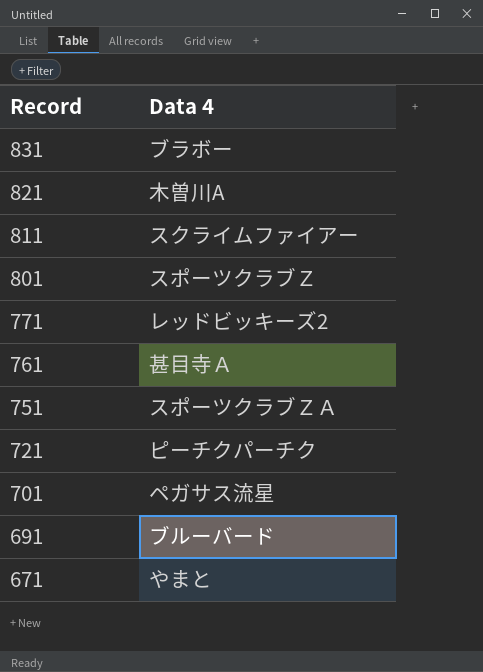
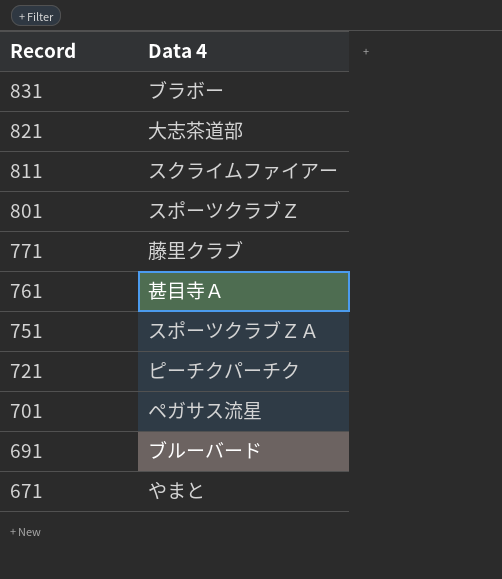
821 | Data 4: 木曽川A -> 大志茶道部
771 | Data 4: レッドビッキーズ2 -> 藤里クラブ

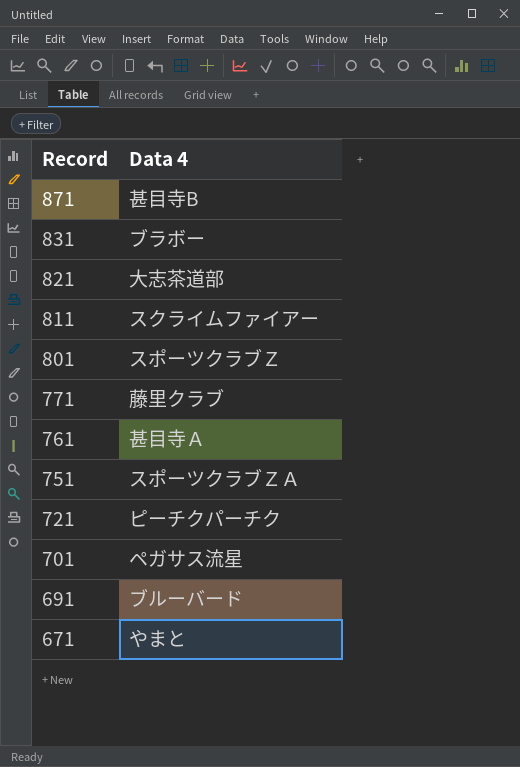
row 871: none -> 甚目寺B

